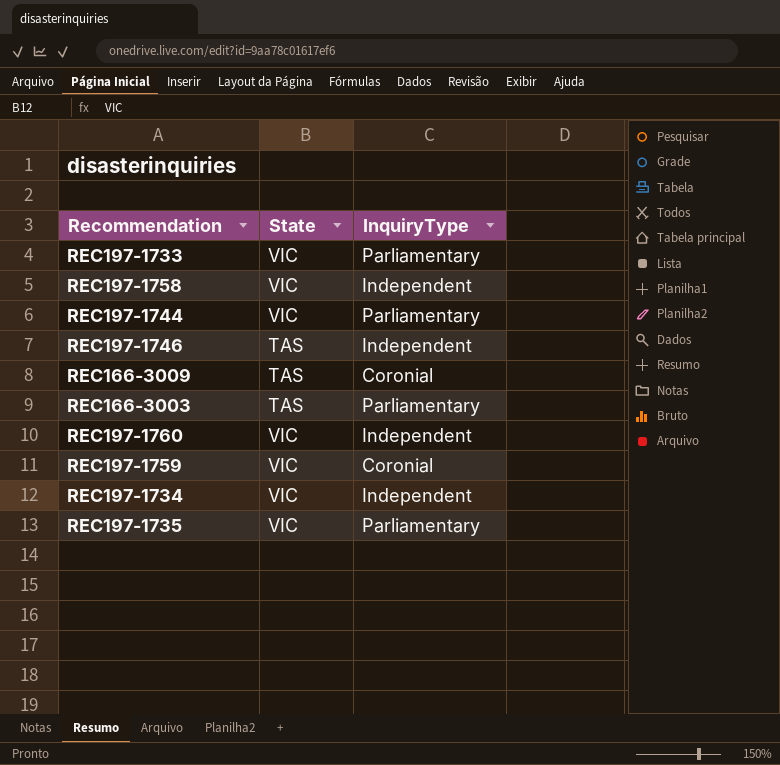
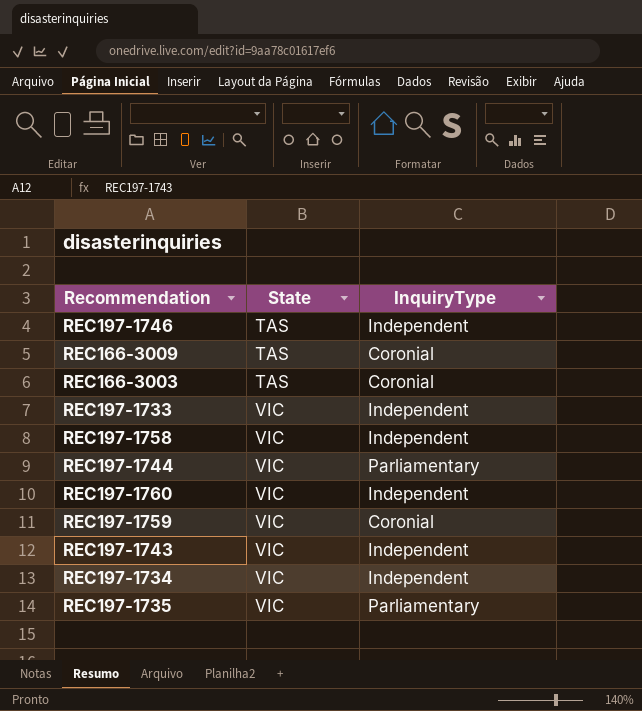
row order: none -> State ascending
REC166-3003 | InquiryType: Parliamentary -> Coronial
REC197-1733 | InquiryType: Parliamentary -> Independent
row REC197-1743: none -> VIC | Independent

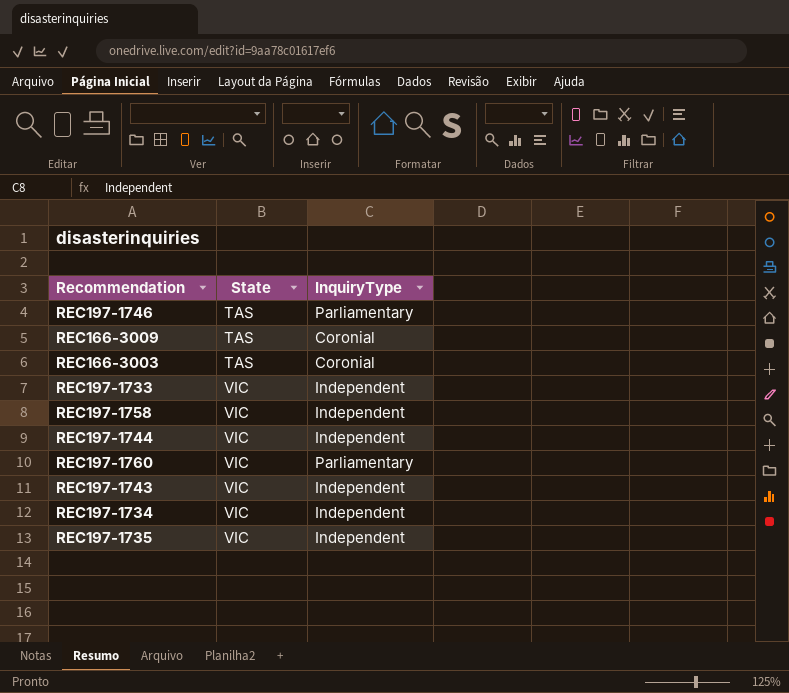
row REC197-1759: VIC | Coronial -> none
REC197-1746 | InquiryType: Independent -> Parliamentary
REC197-1744 | InquiryType: Parliamentary -> Independent
REC197-1760 | InquiryType: Independent -> Parliamentary
REC197-1735 | InquiryType: Parliamentary -> Independent

